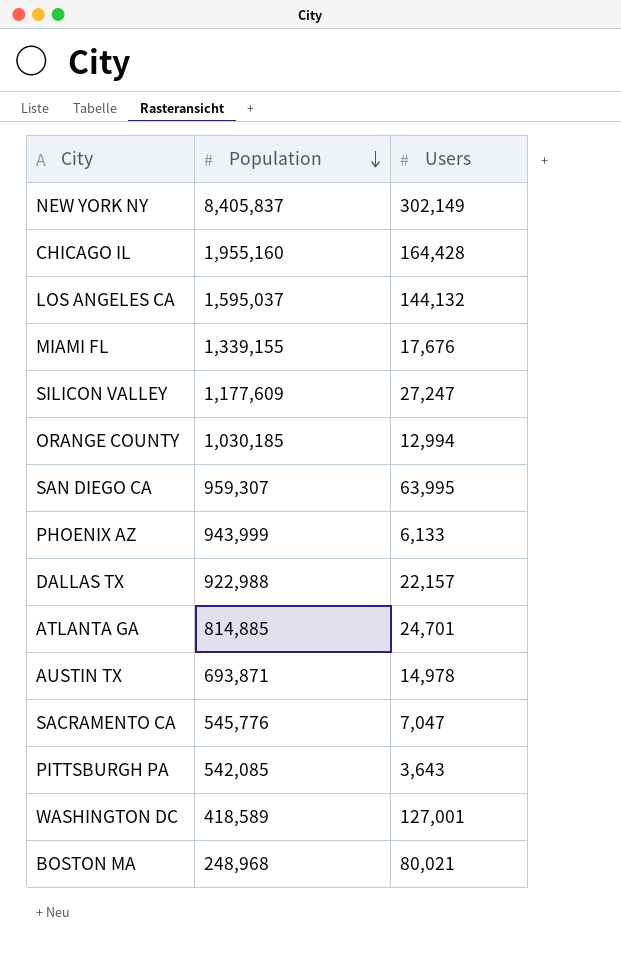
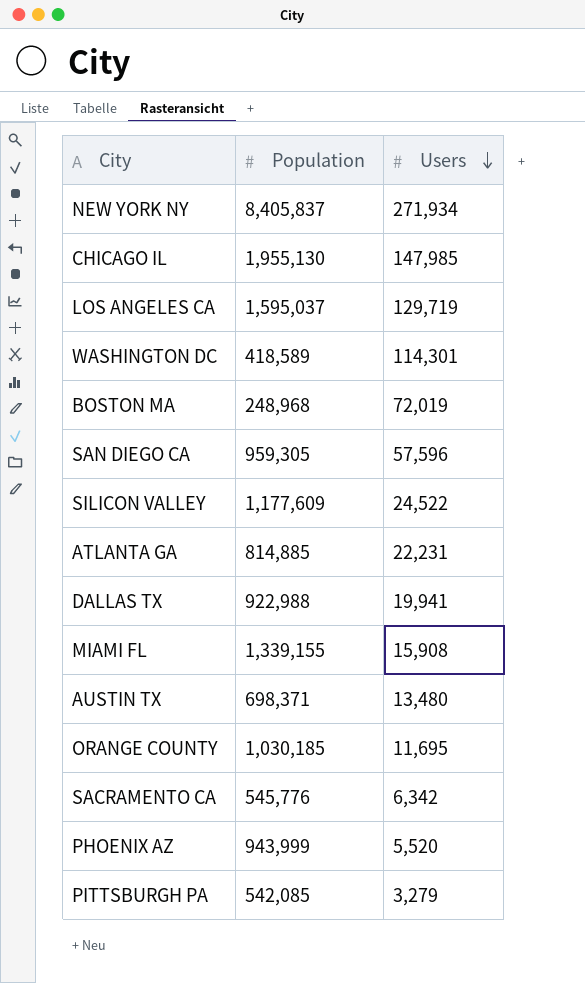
row order: Population descending -> Users descending
NEW YORK NY | Users: 302,149 -> 271,934
CHICAGO IL | Population: 1,955,160 -> 1,955,130
CHICAGO IL | Users: 164,428 -> 147,985
LOS ANGELES CA | Users: 144,132 -> 129,719
WASHINGTON DC | Users: 127,001 -> 114,301
BOSTON MA | Users: 80,021 -> 72,019
SAN DIEGO CA | Population: 959,307 -> 959,305
SAN DIEGO CA | Users: 63,995 -> 57,596
SILICON VALLEY | Users: 27,247 -> 24,522
ATLANTA GA | Users: 24,701 -> 22,231
DALLAS TX | Users: 22,157 -> 19,941
MIAMI FL | Users: 17,676 -> 15,908
AUSTIN TX | Population: 693,871 -> 698,371
AUSTIN TX | Users: 14,978 -> 13,480
ORANGE COUNTY | Users: 12,994 -> 11,695
SACRAMENTO CA | Users: 7,047 -> 6,342
PHOENIX AZ | Users: 6,133 -> 5,520
PITTSBURGH PA | Users: 3,643 -> 3,279

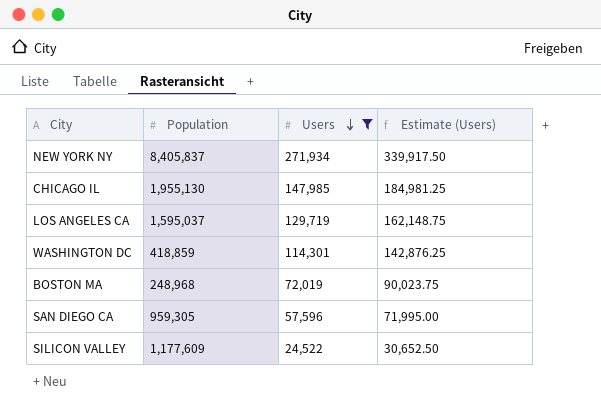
filter: none -> Users >= 24,522
column Estimate (Users) | formula: none -> [Users] * 1.25
WASHINGTON DC | Population: 418,589 -> 418,859

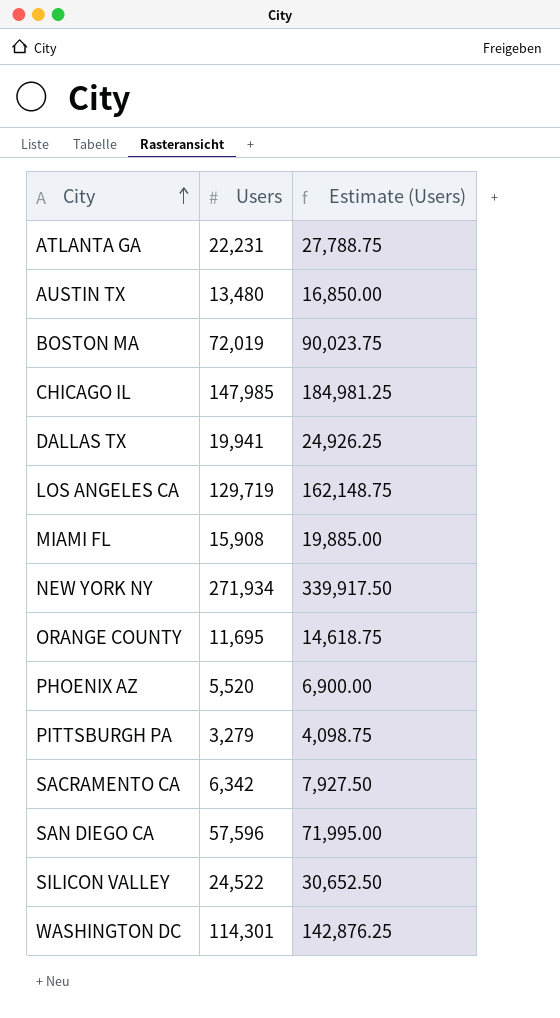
filter: Users >= 24,522 -> none
row order: Users descending -> City ascending
column Population | position: 2 -> none

